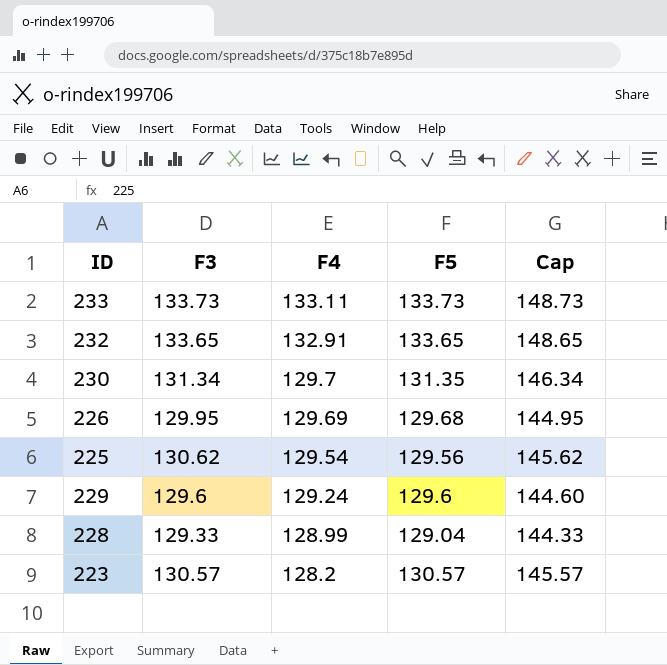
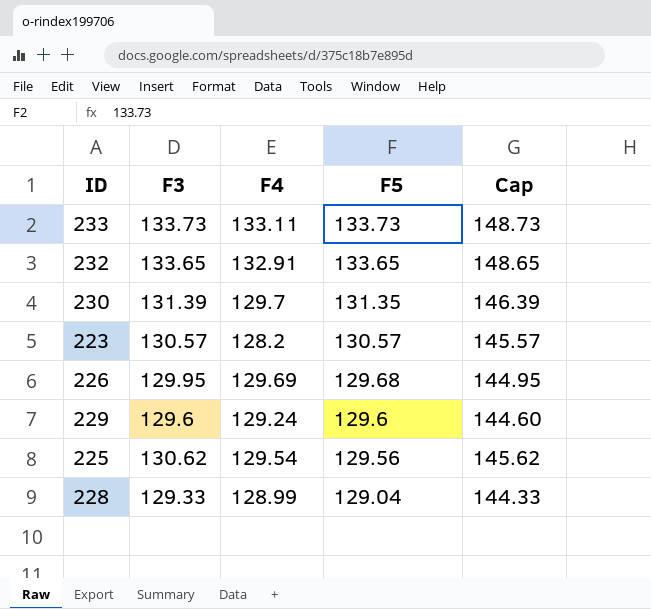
row order: F4 descending -> F5 descending
230 | F3: 131.34 -> 131.39
230 | Cap: 146.34 -> 146.39

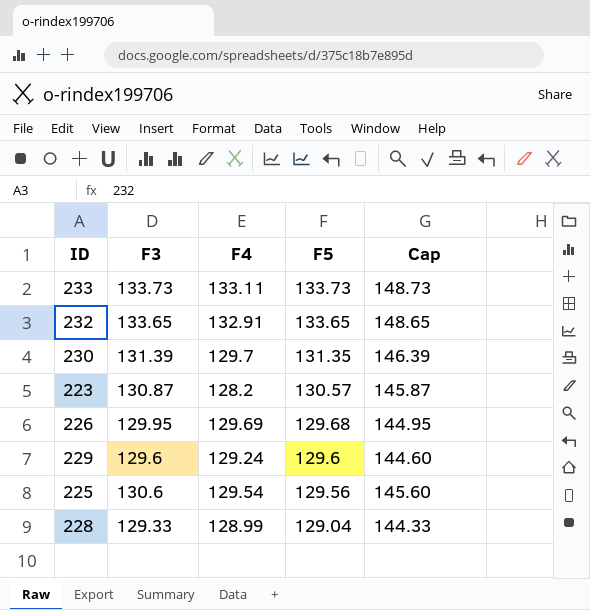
223 | F3: 130.57 -> 130.87
223 | Cap: 145.57 -> 145.87
225 | F3: 130.62 -> 130.6
225 | Cap: 145.62 -> 145.60

